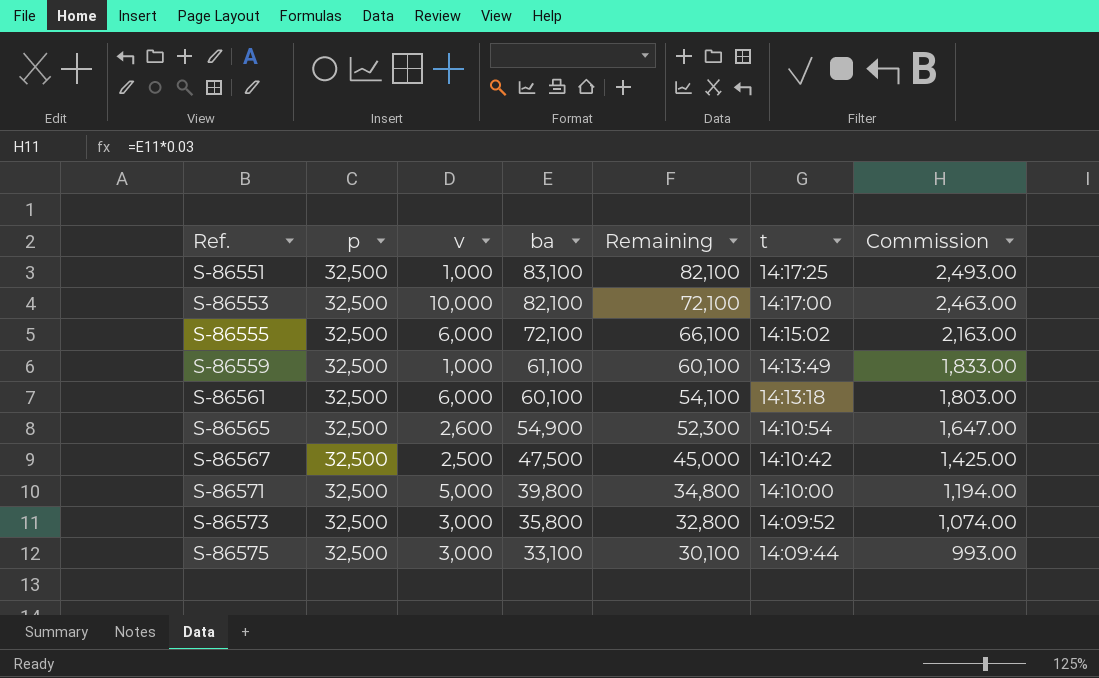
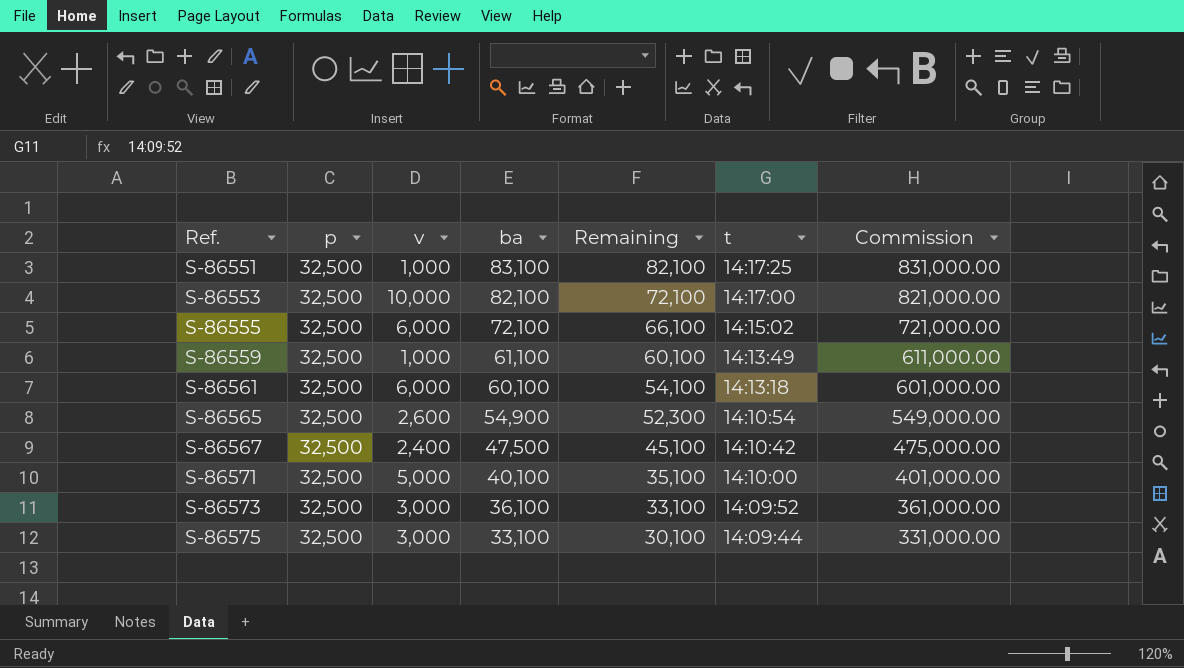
column Commission | formula: [ba] * 0.03 -> [ba] * 10
S-86567 | v: 2,500 -> 2,400
S-86567 | Remaining: 45,000 -> 45,100
S-86571 | ba: 39,800 -> 40,100
S-86571 | Remaining: 34,800 -> 35,100
S-86573 | ba: 35,800 -> 36,100
S-86573 | Remaining: 32,800 -> 33,100

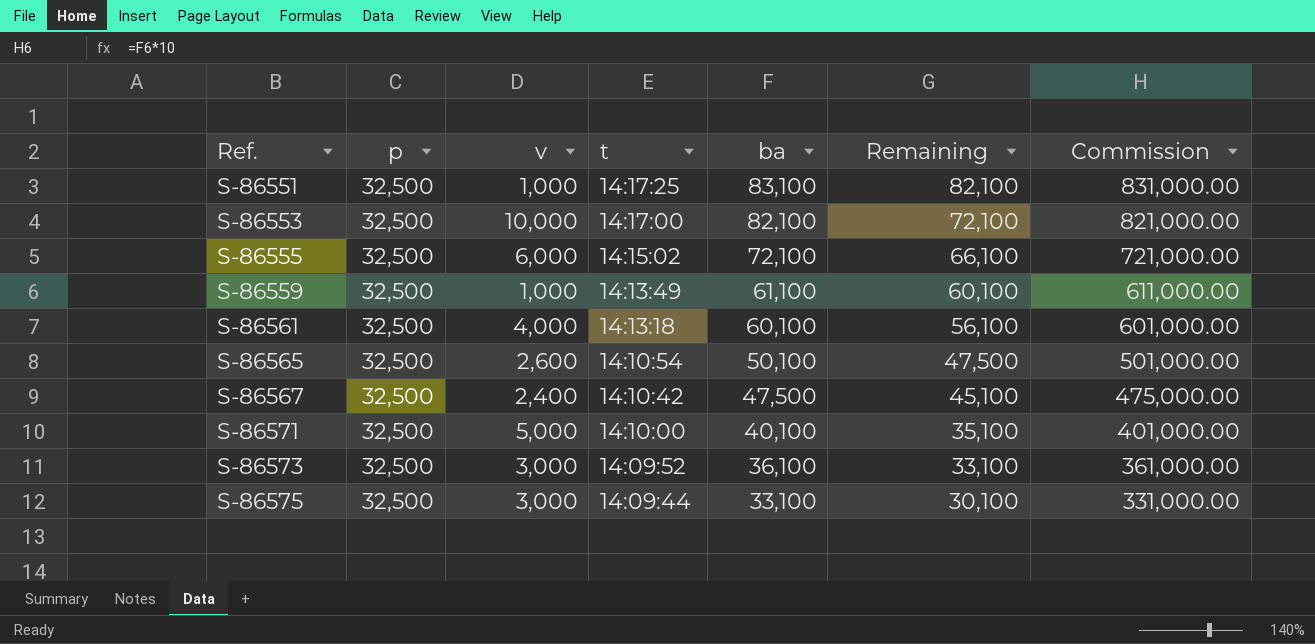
column t | position: 6 -> 4
S-86561 | v: 6,000 -> 4,000
S-86561 | Remaining: 54,100 -> 56,100
S-86565 | ba: 54,900 -> 50,100
S-86565 | Remaining: 52,300 -> 47,500
S-86565 | Commission: 549,000.00 -> 501,000.00

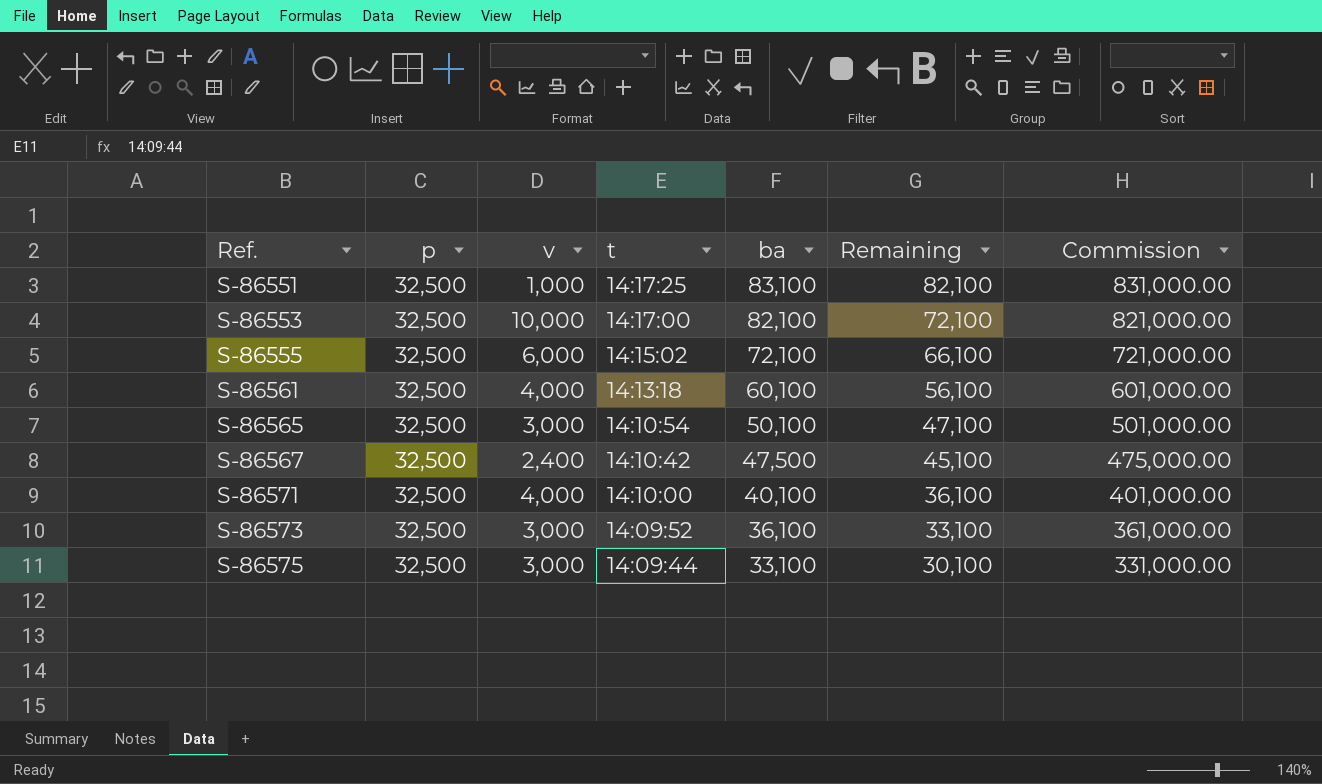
row S-86559: 32,500 | 1,000 | 14:13:49 | 61,100 | 60,100 | 611,000.00 -> none
S-86565 | v: 2,600 -> 3,000
S-86565 | Remaining: 47,500 -> 47,100
S-86571 | v: 5,000 -> 4,000
S-86571 | Remaining: 35,100 -> 36,100

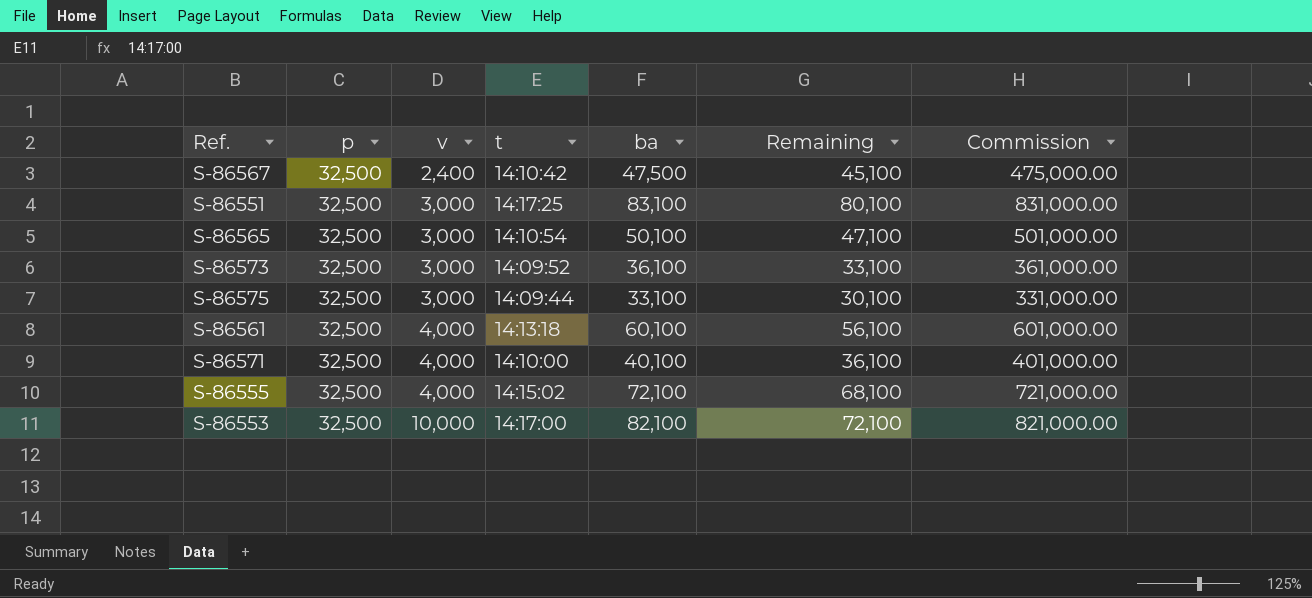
row order: Ref. ascending -> v ascending
S-86551 | v: 1,000 -> 3,000
S-86551 | Remaining: 82,100 -> 80,100
S-86555 | v: 6,000 -> 4,000
S-86555 | Remaining: 66,100 -> 68,100

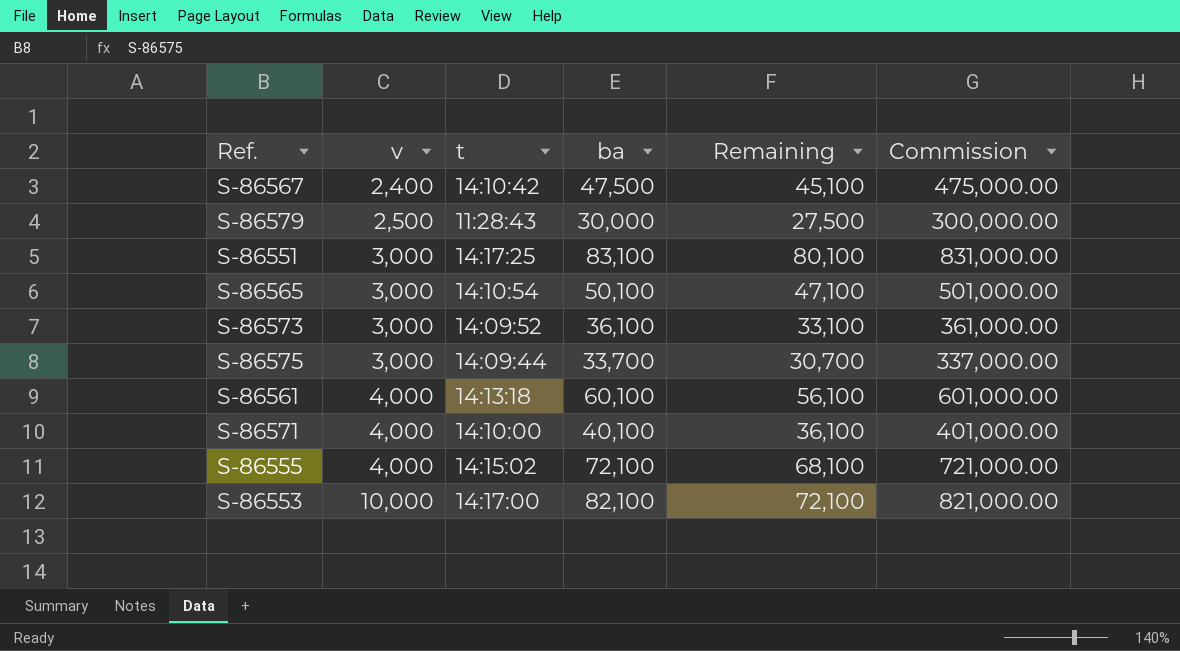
column p | position: 2 -> none
row S-86579: none -> 2,500 | 11:28:43 | 30,000 | 27,500 | 300,000.00
S-86575 | ba: 33,100 -> 33,700
S-86575 | Remaining: 30,100 -> 30,700
S-86575 | Commission: 331,000.00 -> 337,000.00

